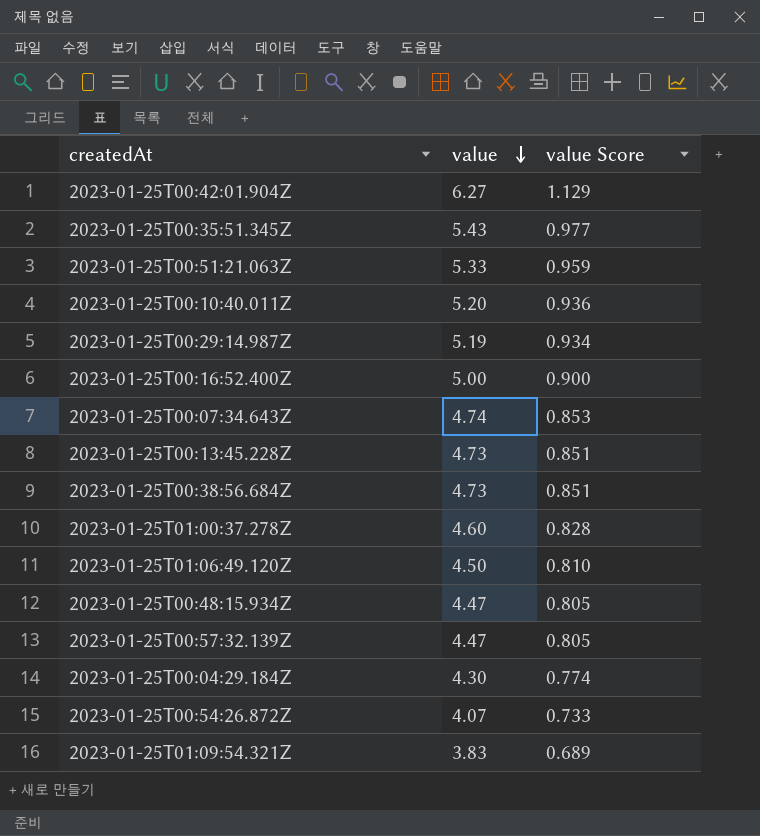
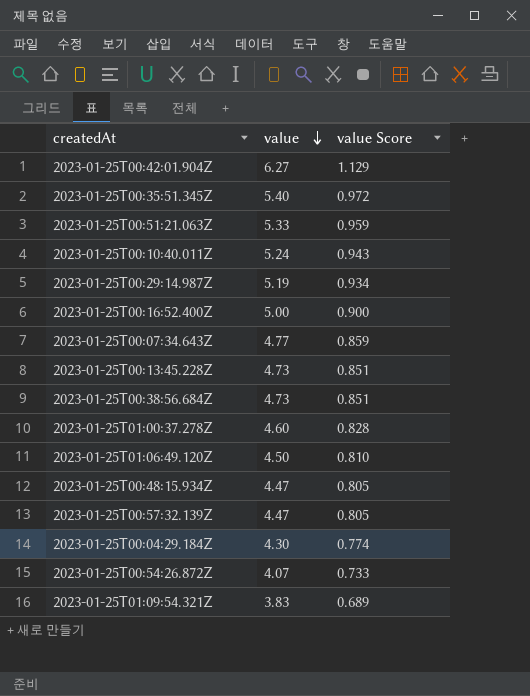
2023-01-25T00:35:51.345Z | value: 5.43 -> 5.40
2023-01-25T00:35:51.345Z | value Score: 0.977 -> 0.972
2023-01-25T00:10:40.011Z | value: 5.20 -> 5.24
2023-01-25T00:10:40.011Z | value Score: 0.936 -> 0.943
2023-01-25T00:07:34.643Z | value: 4.74 -> 4.77
2023-01-25T00:07:34.643Z | value Score: 0.853 -> 0.859

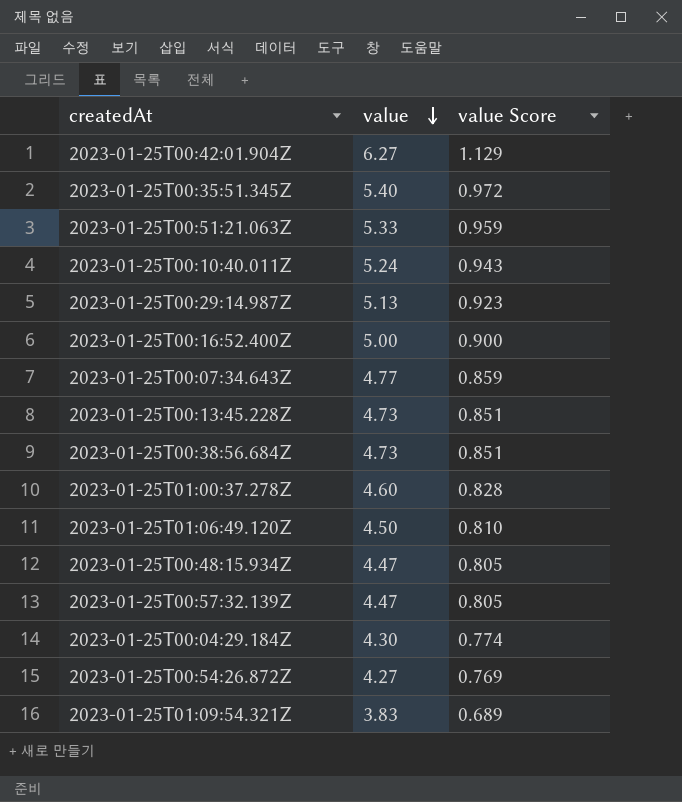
2023-01-25T00:29:14.987Z | value: 5.19 -> 5.13
2023-01-25T00:29:14.987Z | value Score: 0.934 -> 0.923
2023-01-25T00:54:26.872Z | value: 4.07 -> 4.27
2023-01-25T00:54:26.872Z | value Score: 0.733 -> 0.769

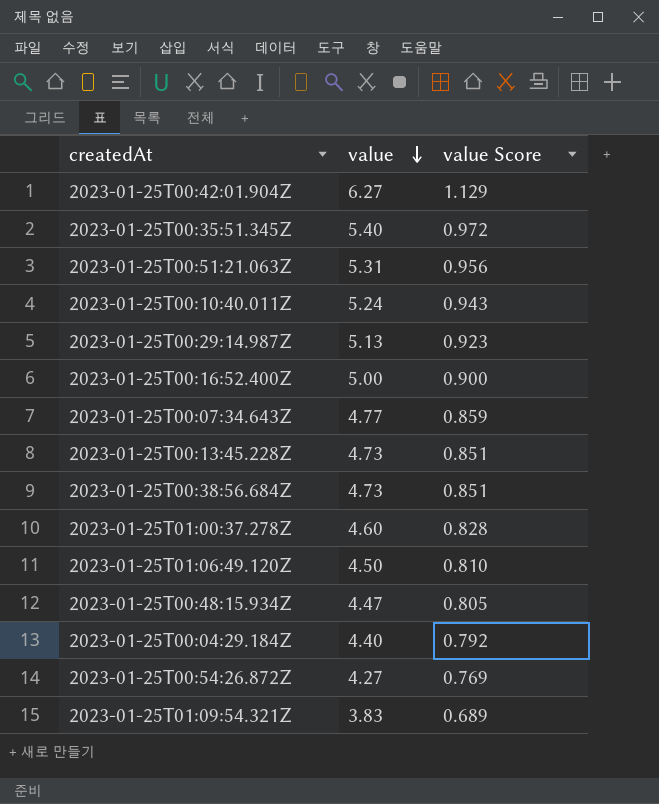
row 2023-01-25T00:57:32.139Z: 4.47 | 0.805 -> none
2023-01-25T00:51:21.063Z | value: 5.33 -> 5.31
2023-01-25T00:51:21.063Z | value Score: 0.959 -> 0.956
2023-01-25T00:04:29.184Z | value: 4.30 -> 4.40
2023-01-25T00:04:29.184Z | value Score: 0.774 -> 0.792

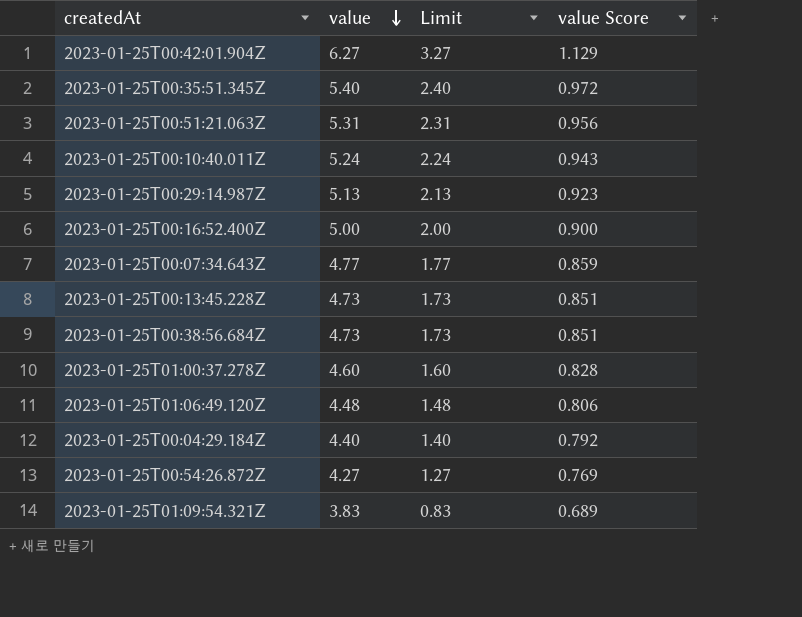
column Limit | formula: none -> [value] - 3
row 2023-01-25T00:48:15.934Z: 4.47 | 0.805 -> none
2023-01-25T01:06:49.120Z | value: 4.50 -> 4.48
2023-01-25T01:06:49.120Z | value Score: 0.810 -> 0.806

